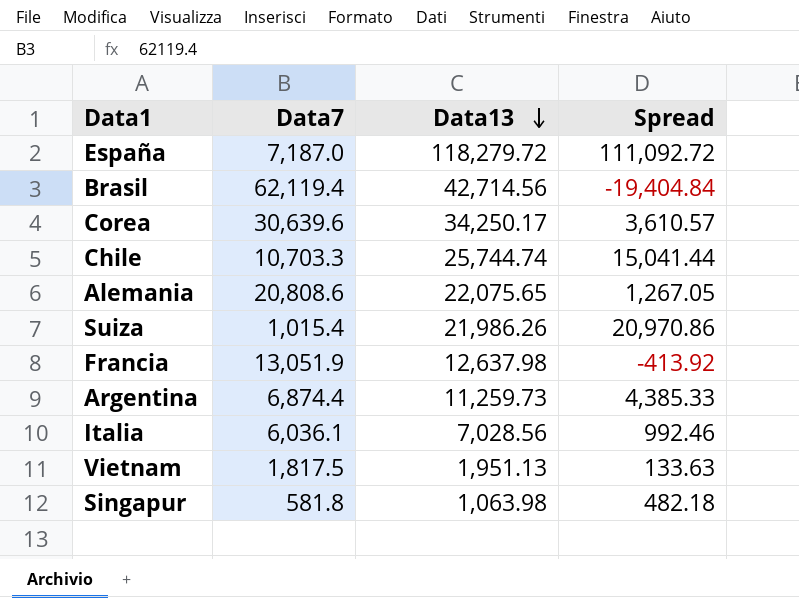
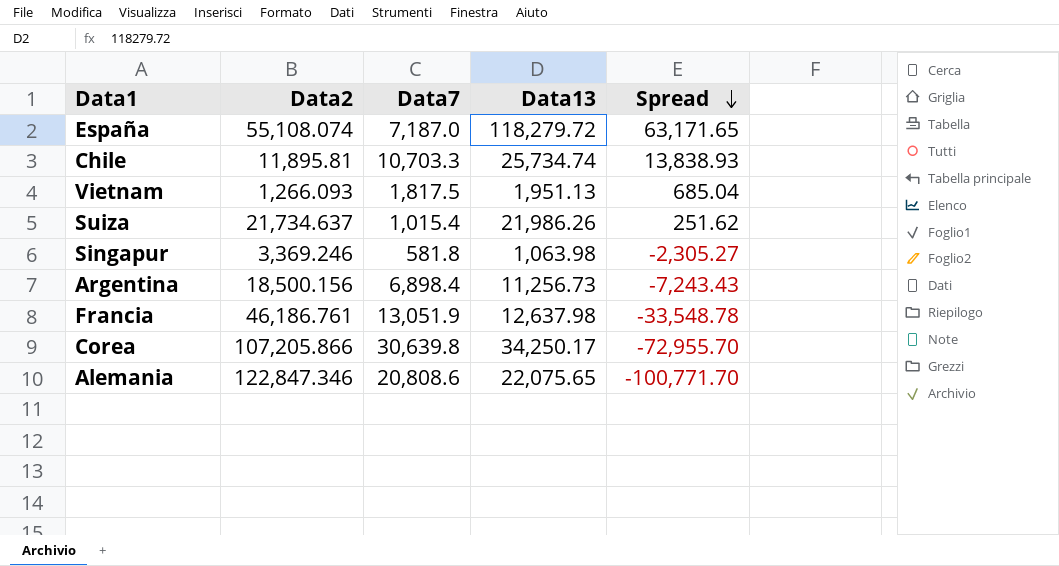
row order: Data13 descending -> Spread descending
column Data2 | position: none -> 2
column Spread | formula: [Data13] - [Data7] -> [Data13] - [Data2]
row Brasil: 62,119.4 | 42,714.56 | -19,404.84 -> none
row Italia: 6,036.1 | 7,028.56 | 992.46 -> none
Chile | Data13: 25,744.74 -> 25,734.74
Argentina | Data7: 6,874.4 -> 6,898.4
Argentina | Data13: 11,259.73 -> 11,256.73
Corea | Data7: 30,639.6 -> 30,639.8

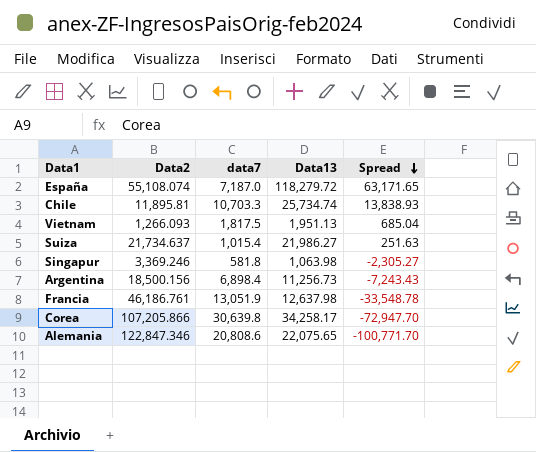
column name: Data7 -> data7
Suiza | Data13: 21,986.26 -> 21,986.27
Suiza | Spread: 251.62 -> 251.63
Corea | Data13: 34,250.17 -> 34,258.17
Corea | Spread: -72,955.70 -> -72,947.70

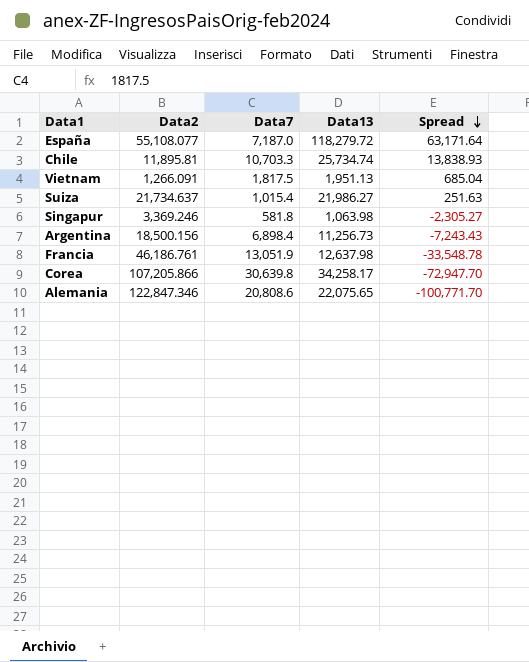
column name: data7 -> Data7
España | Data2: 55,108.074 -> 55,108.077
España | Spread: 63,171.65 -> 63,171.64
Vietnam | Data2: 1,266.093 -> 1,266.091

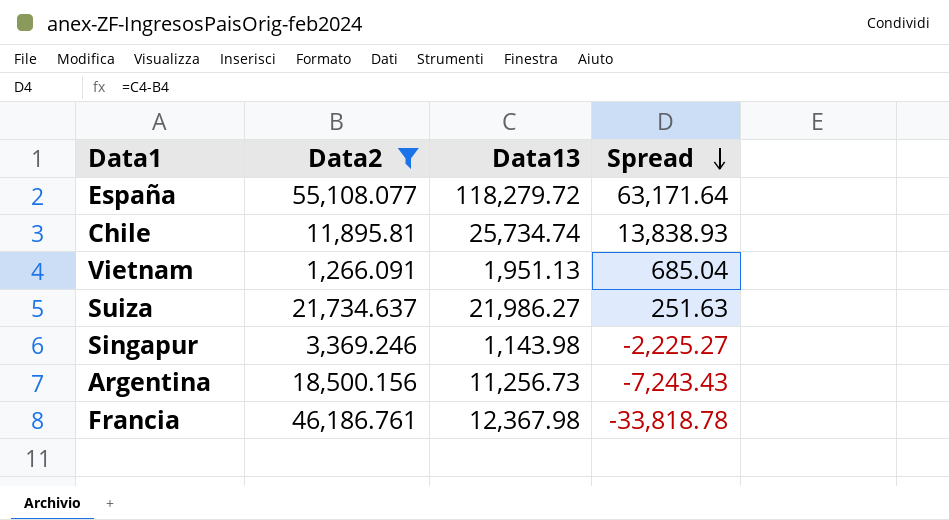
filter: none -> Data2 <= 55,108.077
column Data7 | position: 3 -> none
Singapur | Data13: 1,063.98 -> 1,143.98
Singapur | Spread: -2,305.27 -> -2,225.27
Francia | Data13: 12,637.98 -> 12,367.98
Francia | Spread: -33,548.78 -> -33,818.78

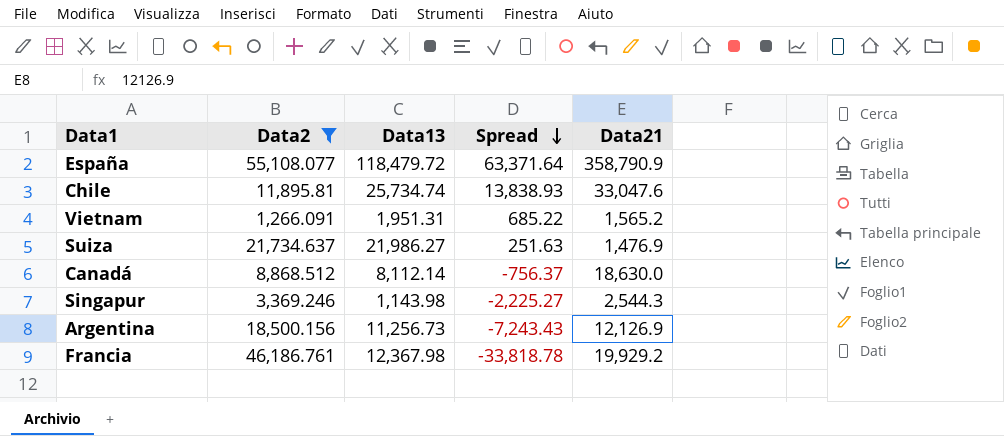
column Data21 | position: none -> 5
España | Data13: 118,279.72 -> 118,479.72
España | Spread: 63,171.64 -> 63,371.64
Vietnam | Data13: 1,951.13 -> 1,951.31
Vietnam | Spread: 685.04 -> 685.22
row Canadá: none -> 8,868.512 | 8,112.14 | -756.37 | 18,630.0

